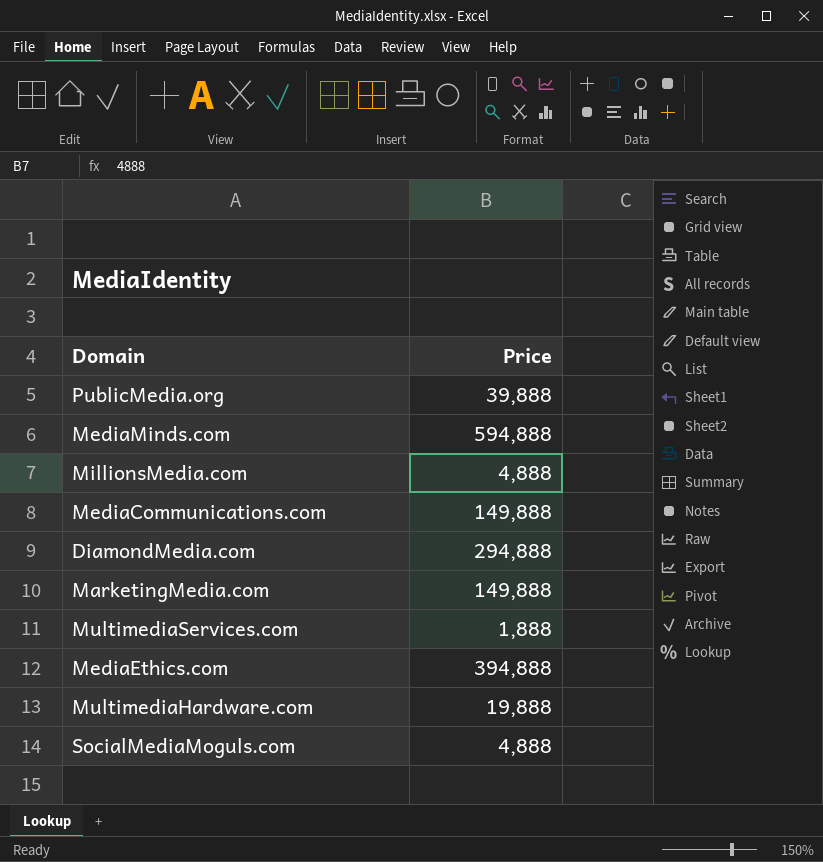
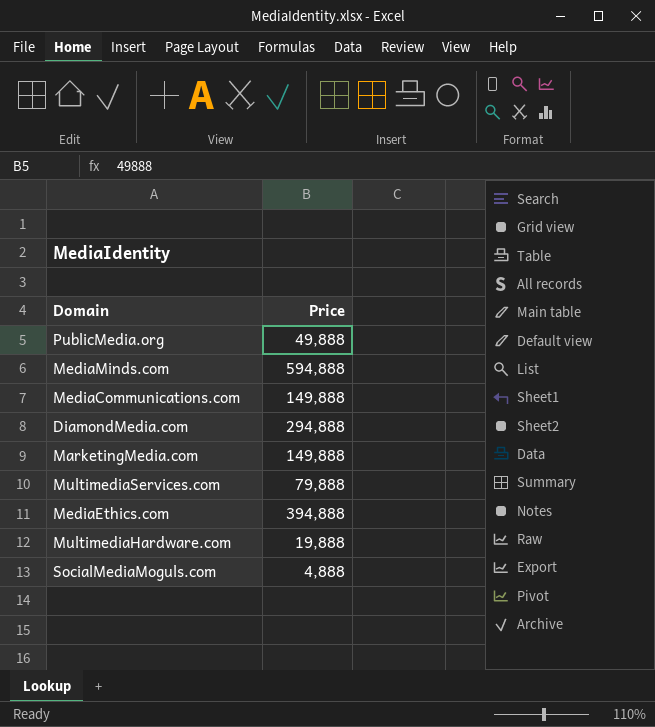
row MillionsMedia.com: 4,888 -> none
PublicMedia.org | Price: 39,888 -> 49,888
MultimediaServices.com | Price: 1,888 -> 79,888

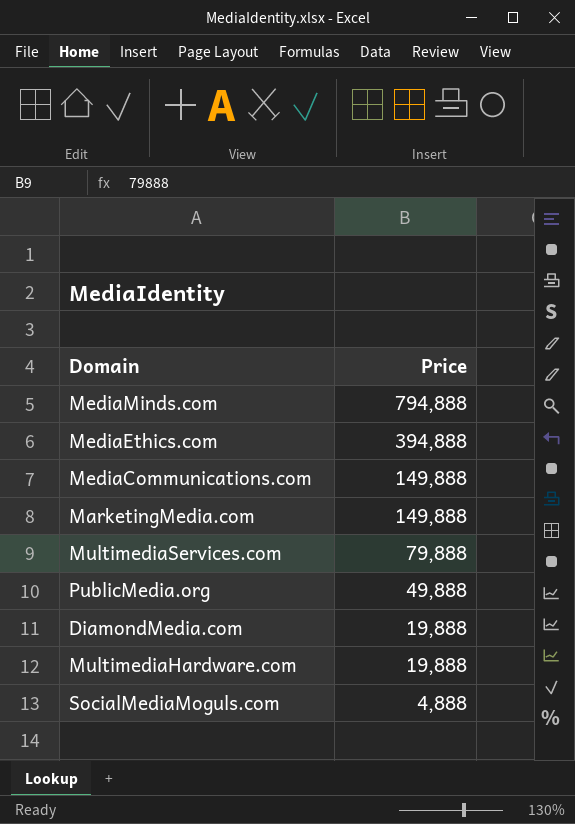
row order: none -> Price descending
MediaMinds.com | Price: 594,888 -> 794,888
DiamondMedia.com | Price: 294,888 -> 19,888

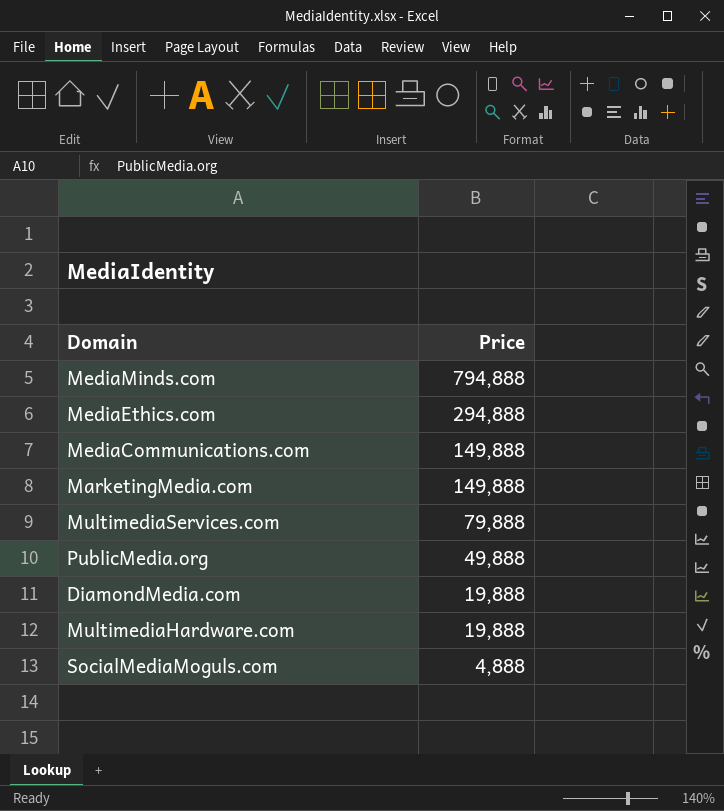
MediaEthics.com | Price: 394,888 -> 294,888

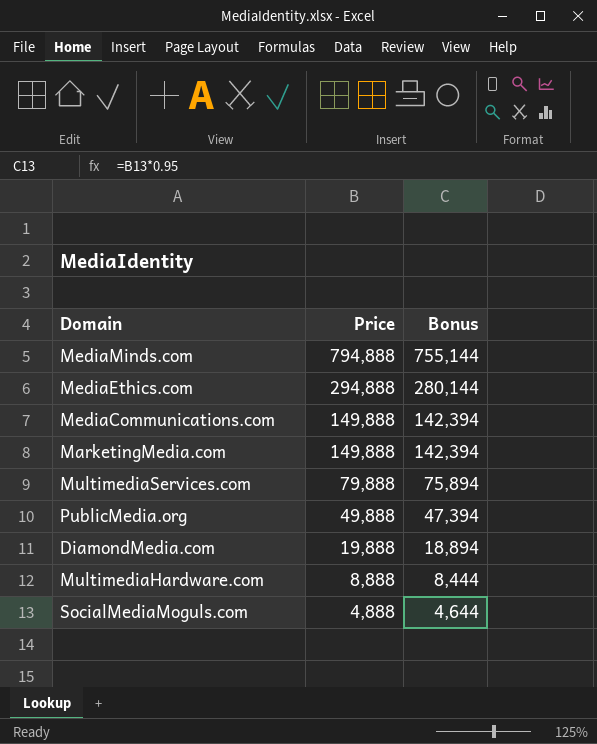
column Bonus | formula: none -> [Price] * 0.95
MultimediaHardware.com | Price: 19,888 -> 8,888

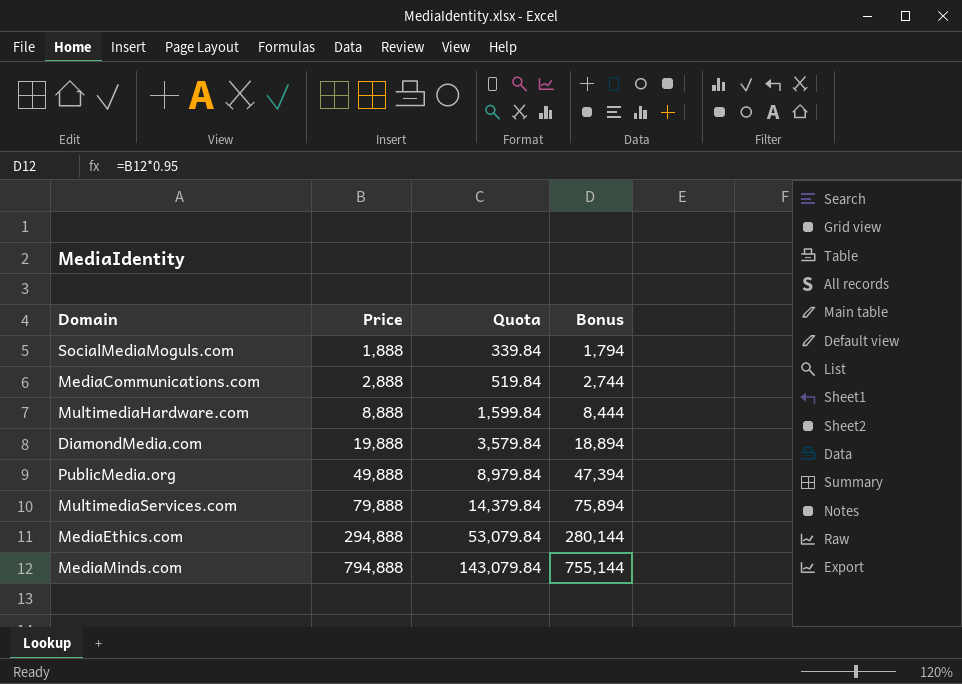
row order: Price descending -> Price ascending
column Quota | formula: none -> [Price] * 0.18
row MarketingMedia.com: 149,888 | 142,394 -> none
SocialMediaMoguls.com | Price: 4,888 -> 1,888
SocialMediaMoguls.com | Bonus: 4,644 -> 1,794
MediaCommunications.com | Price: 149,888 -> 2,888
MediaCommunications.com | Bonus: 142,394 -> 2,744

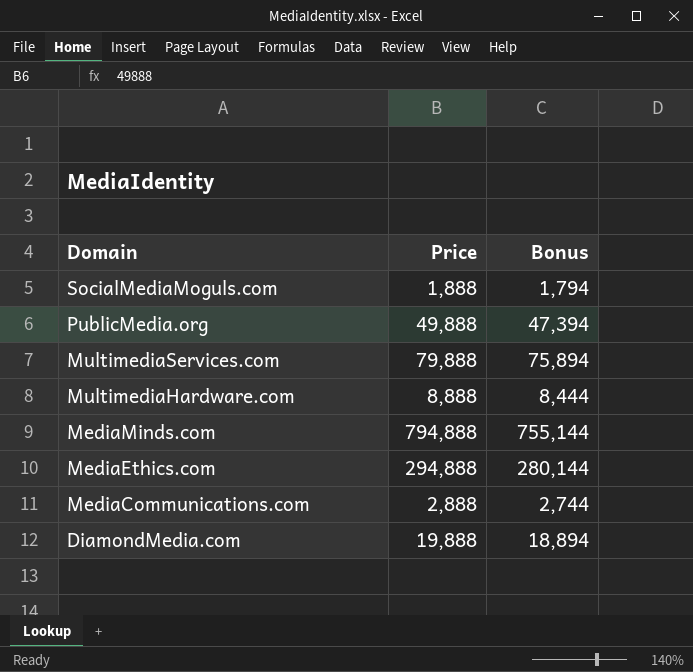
row order: Price ascending -> Domain descending
column Quota | formula: [Price] * 0.18 -> none

